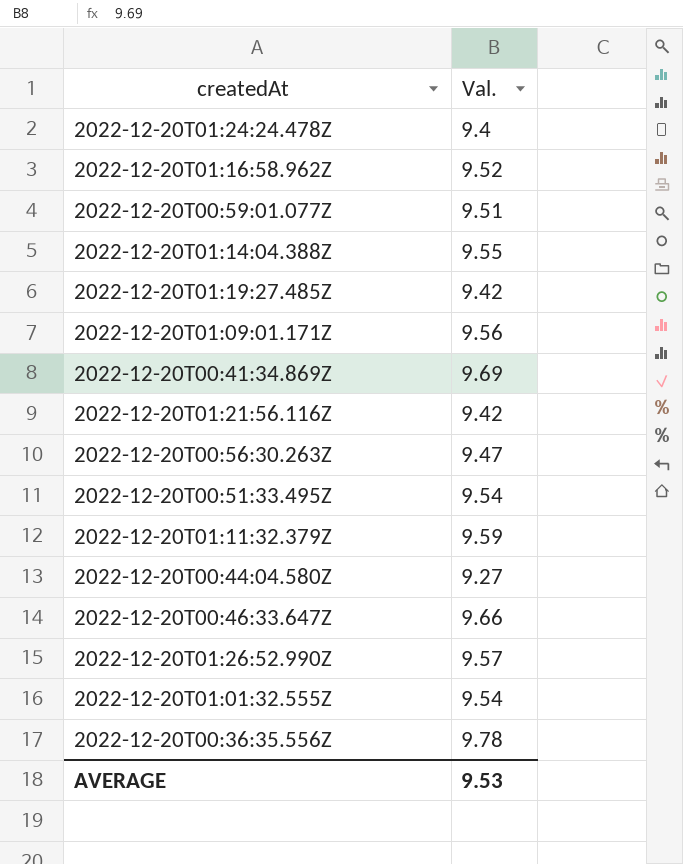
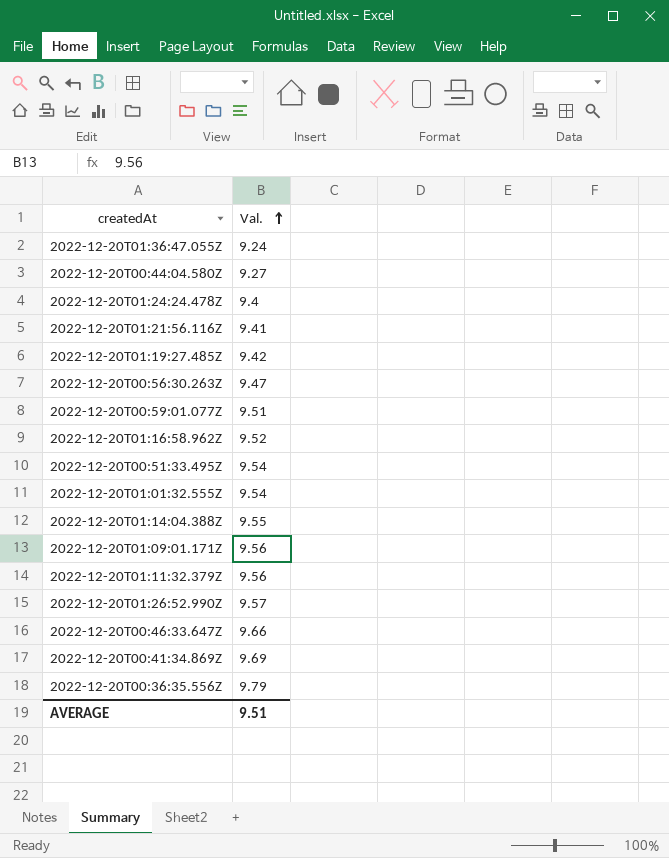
row order: none -> Val. ascending
row 2022-12-20T01:36:47.055Z: none -> 9.24
2022-12-20T01:21:56.116Z | Val.: 9.42 -> 9.41
2022-12-20T01:11:32.379Z | Val.: 9.59 -> 9.56
2022-12-20T00:36:35.556Z | Val.: 9.78 -> 9.79
AVERAGE | Val.: 9.53 -> 9.51

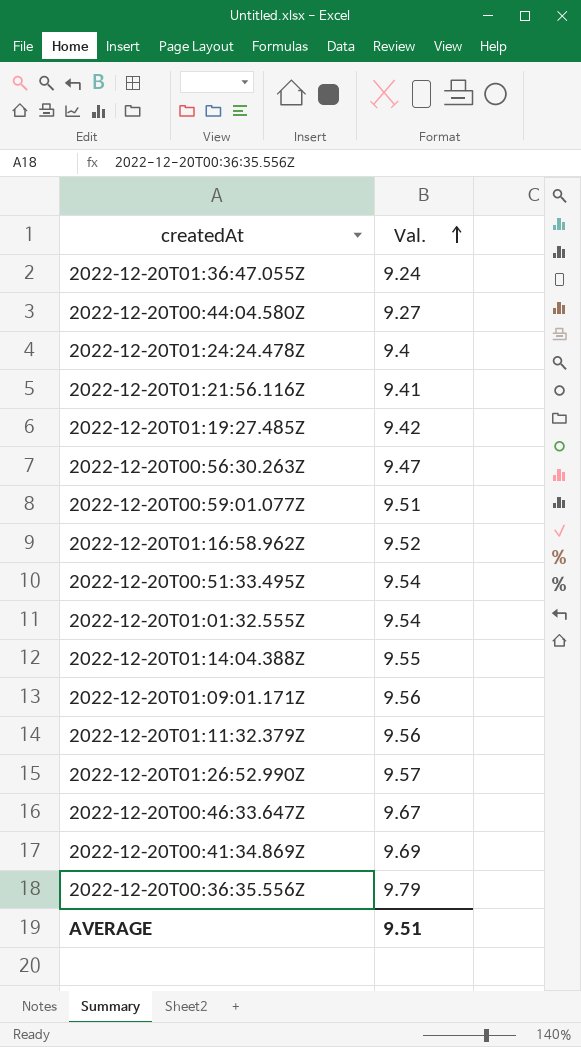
2022-12-20T00:46:33.647Z | Val.: 9.66 -> 9.67

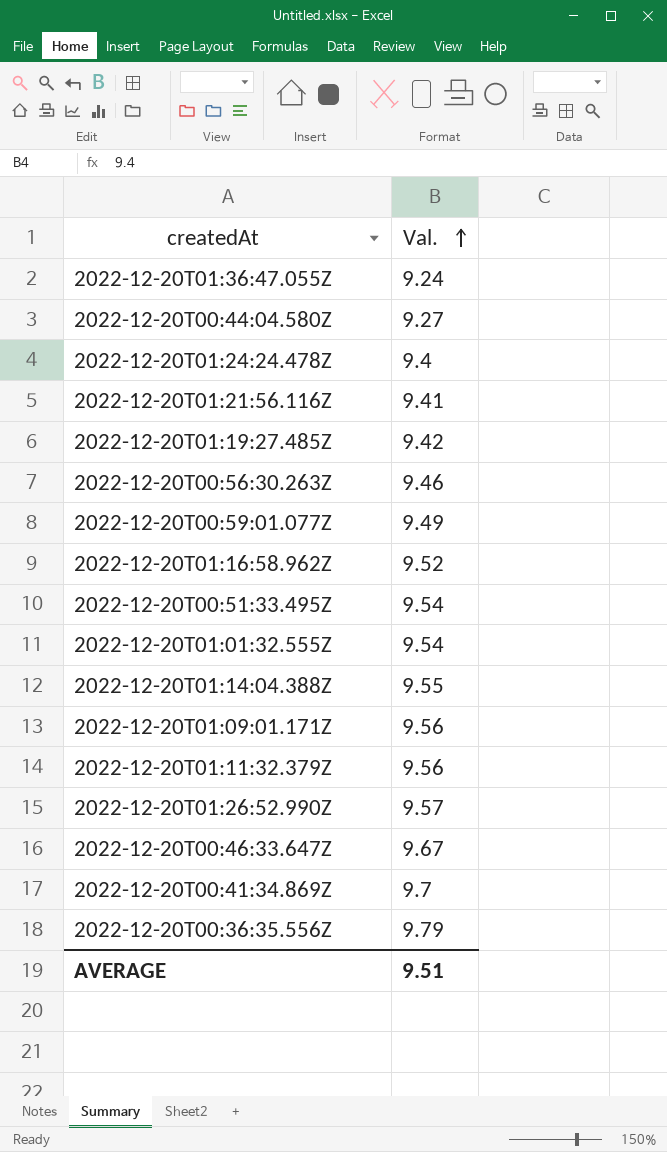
2022-12-20T00:56:30.263Z | Val.: 9.47 -> 9.46
2022-12-20T00:59:01.077Z | Val.: 9.51 -> 9.49
2022-12-20T00:41:34.869Z | Val.: 9.69 -> 9.7

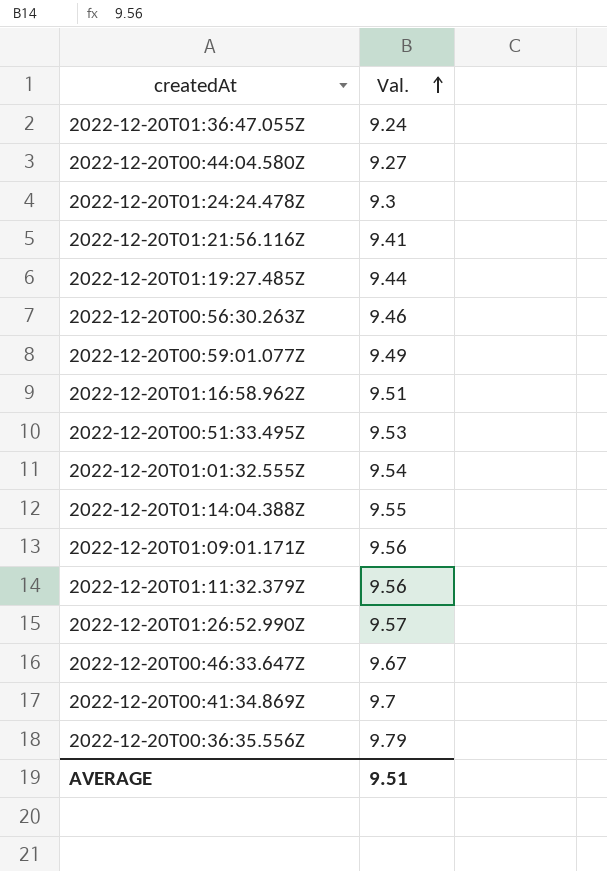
2022-12-20T01:24:24.478Z | Val.: 9.4 -> 9.3
2022-12-20T01:19:27.485Z | Val.: 9.42 -> 9.44
2022-12-20T01:16:58.962Z | Val.: 9.52 -> 9.51
2022-12-20T00:51:33.495Z | Val.: 9.54 -> 9.53

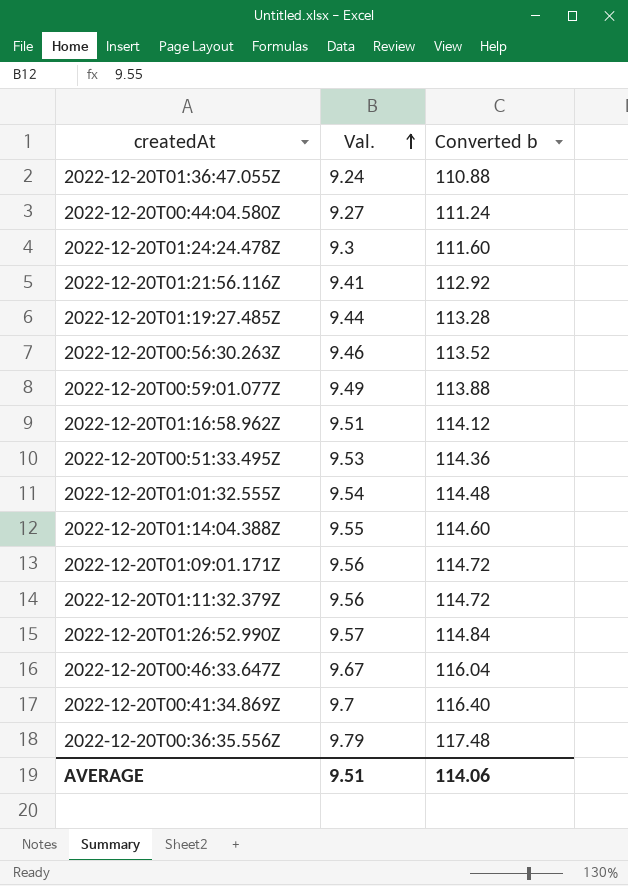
column Converted b | formula: none -> [Val.] * 12

